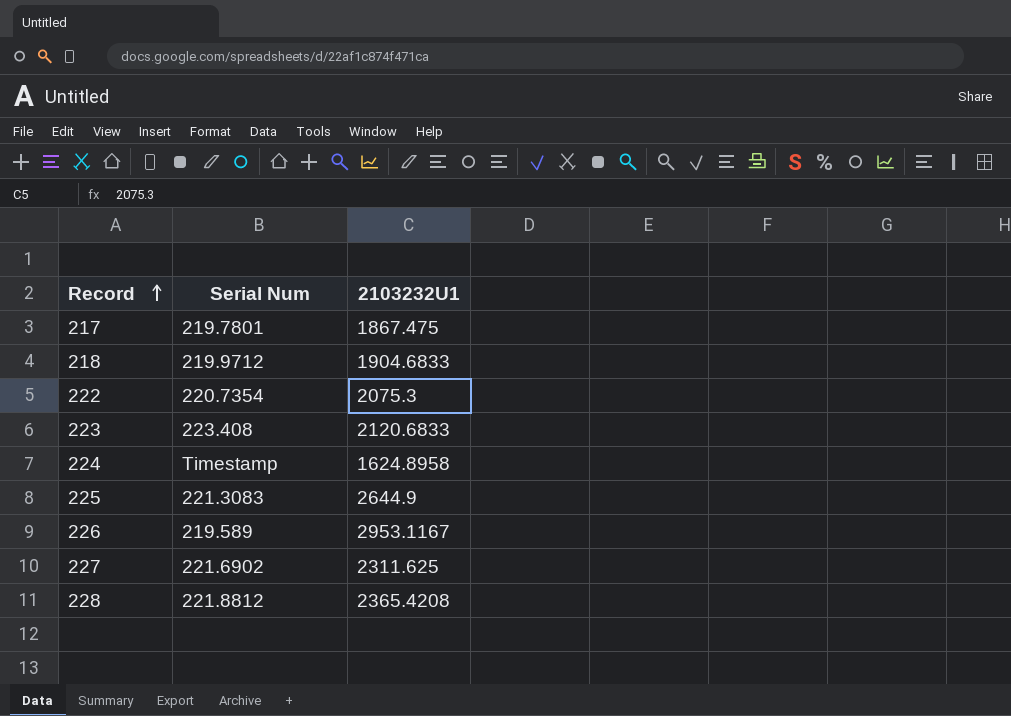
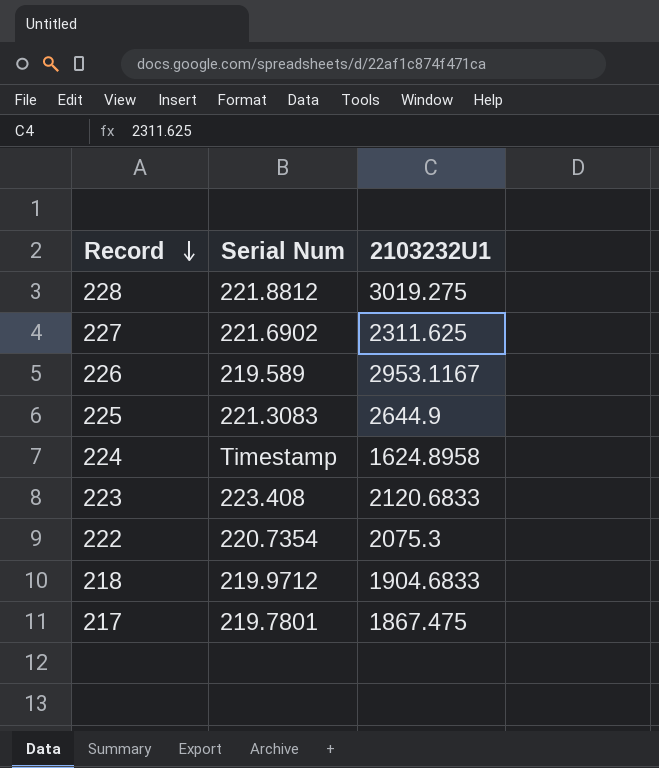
row order: Record ascending -> Record descending
228 | 2103232U1: 2365.4208 -> 3019.275

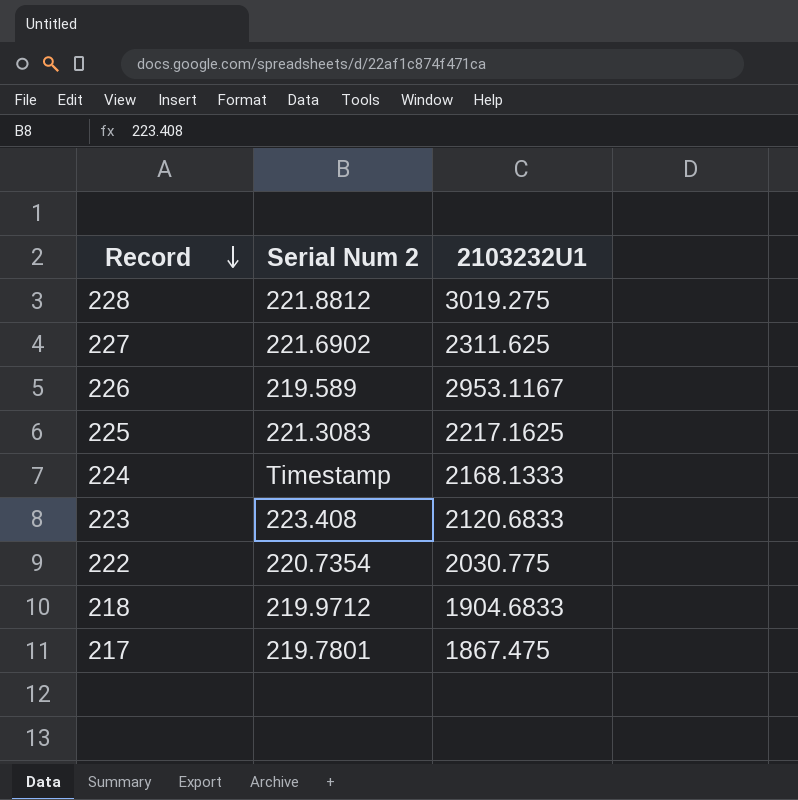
column name: Serial Num -> Serial Num 2
225 | 2103232U1: 2644.9 -> 2217.1625
224 | 2103232U1: 1624.8958 -> 2168.1333
222 | 2103232U1: 2075.3 -> 2030.775

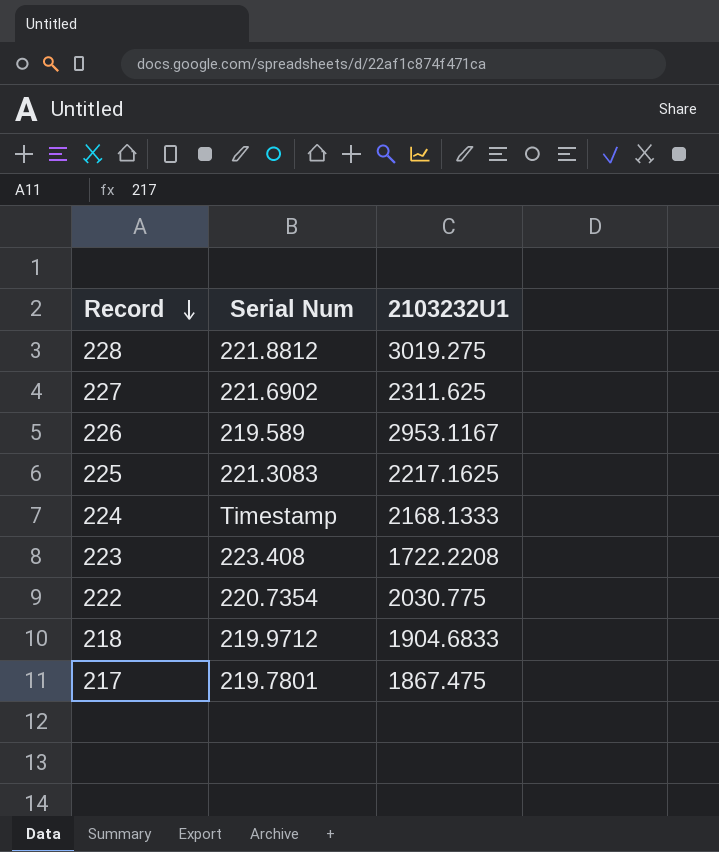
column name: Serial Num 2 -> Serial Num
223 | 2103232U1: 2120.6833 -> 1722.2208

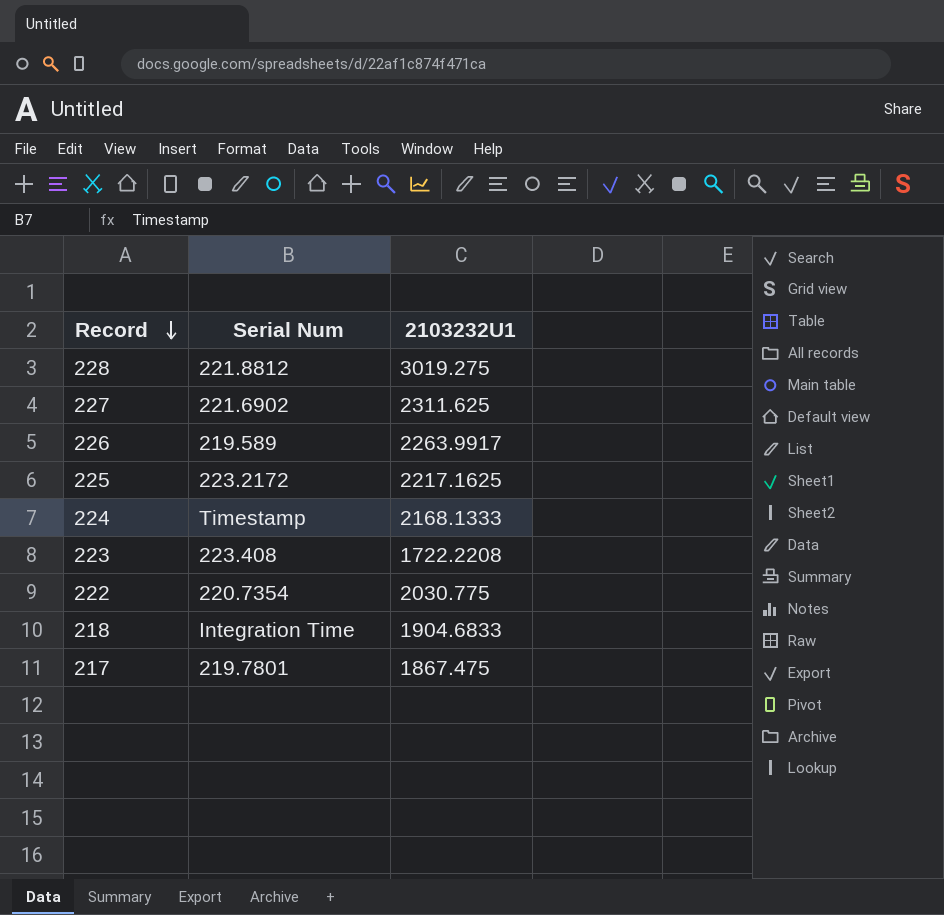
226 | 2103232U1: 2953.1167 -> 2263.9917
225 | Serial Num: 221.3083 -> 223.2172
218 | Serial Num: 219.9712 -> Integration Time

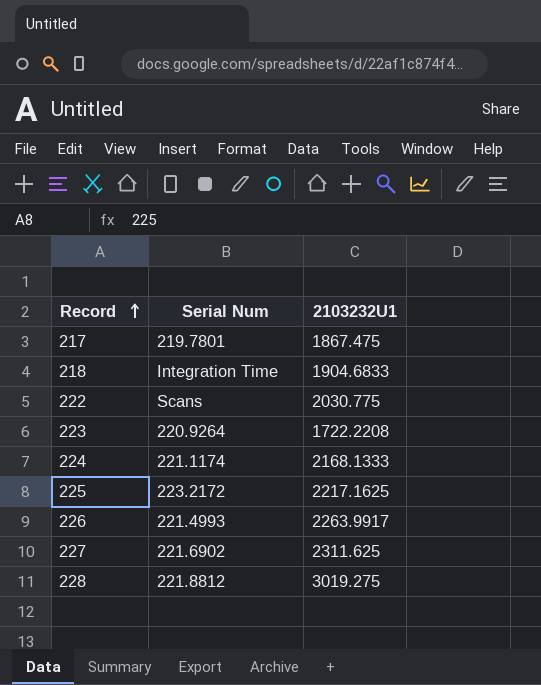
row order: Record descending -> Record ascending
222 | Serial Num: 220.7354 -> Scans
223 | Serial Num: 223.408 -> 220.9264
224 | Serial Num: Timestamp -> 221.1174
226 | Serial Num: 219.589 -> 221.4993

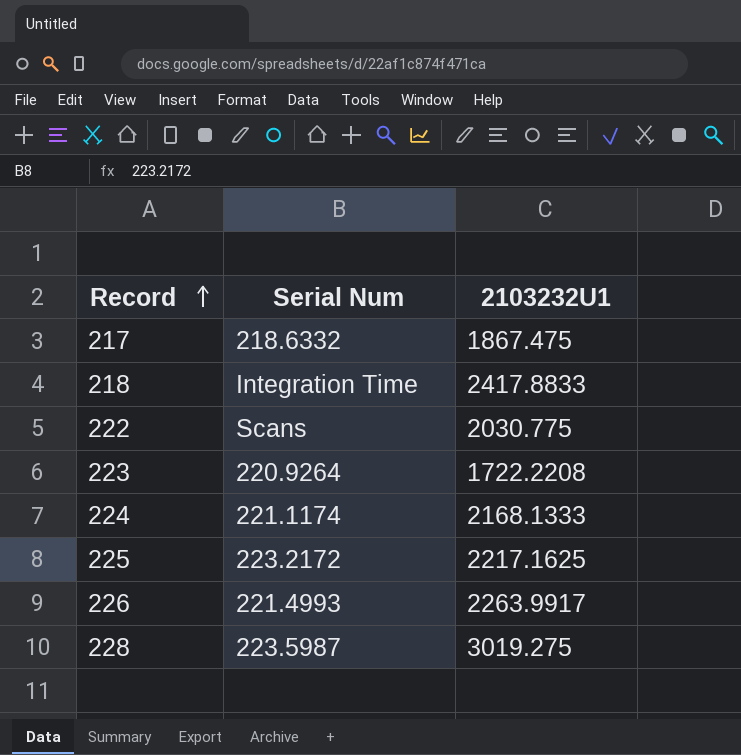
row 227: 221.6902 | 2311.625 -> none
217 | Serial Num: 219.7801 -> 218.6332
218 | 2103232U1: 1904.6833 -> 2417.8833
228 | Serial Num: 221.8812 -> 223.5987

